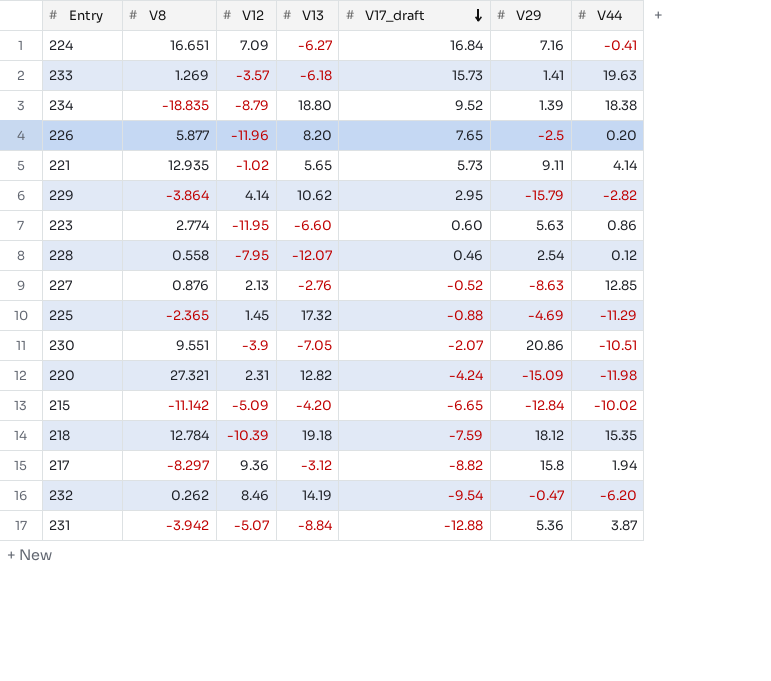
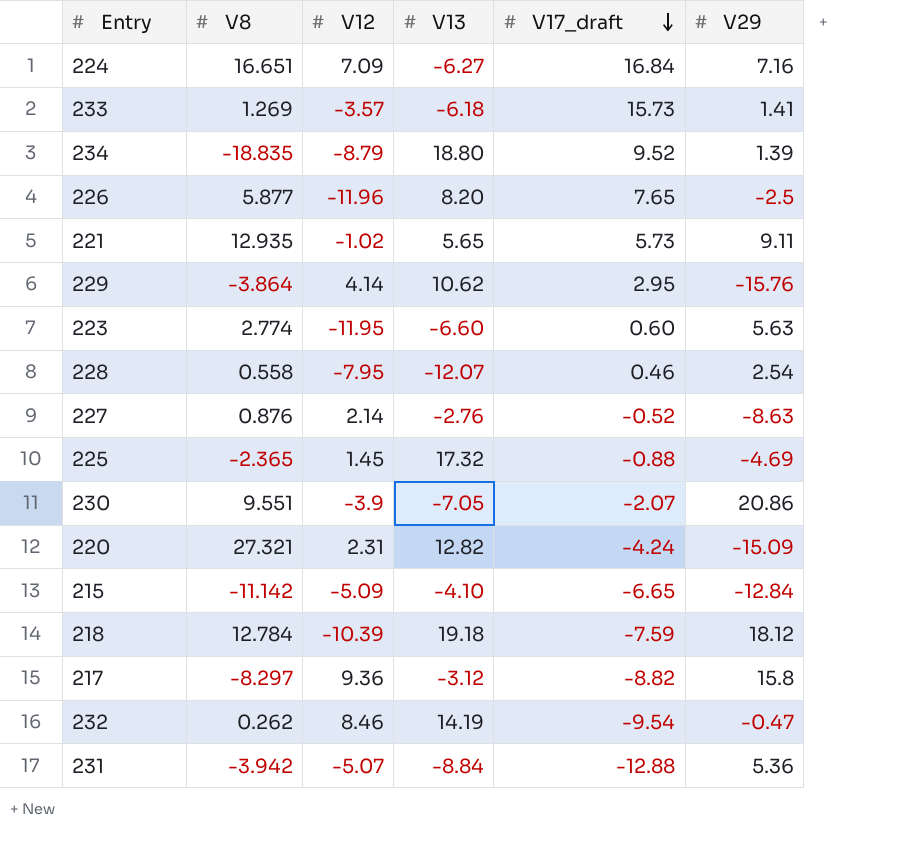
column V44 | position: 7 -> none
229 | V29: -15.79 -> -15.76
227 | V12: 2.13 -> 2.14
215 | V13: -4.20 -> -4.10

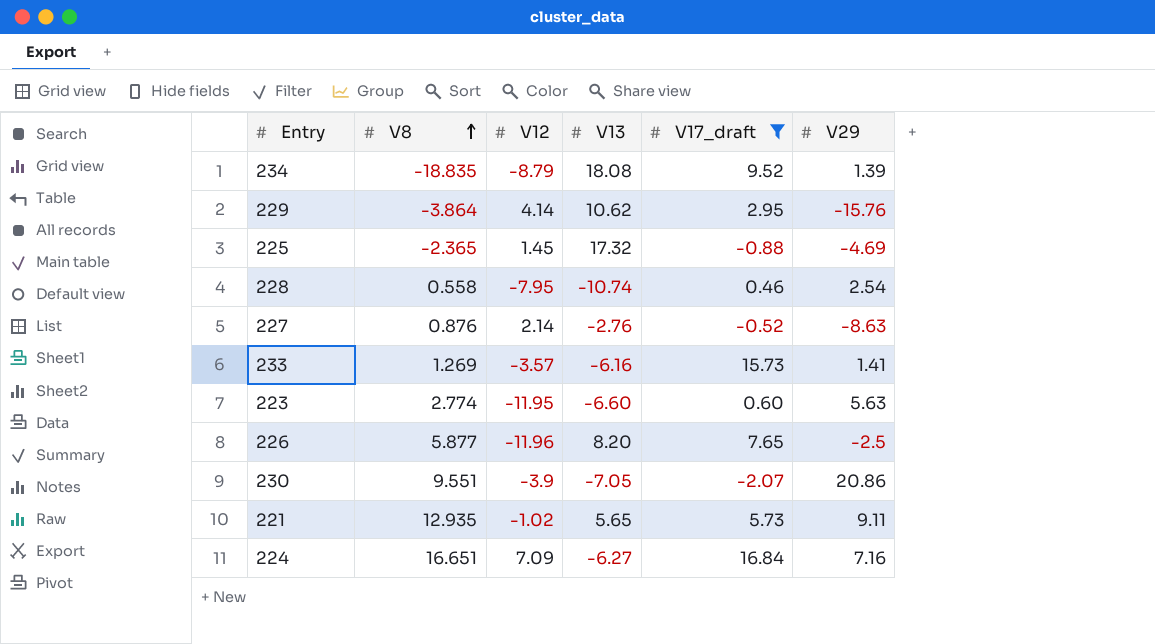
filter: none -> V17_draft >= -2.07
row order: V17_draft descending -> V8 ascending
234 | V13: 18.80 -> 18.08
228 | V13: -12.07 -> -10.74
233 | V13: -6.18 -> -6.16

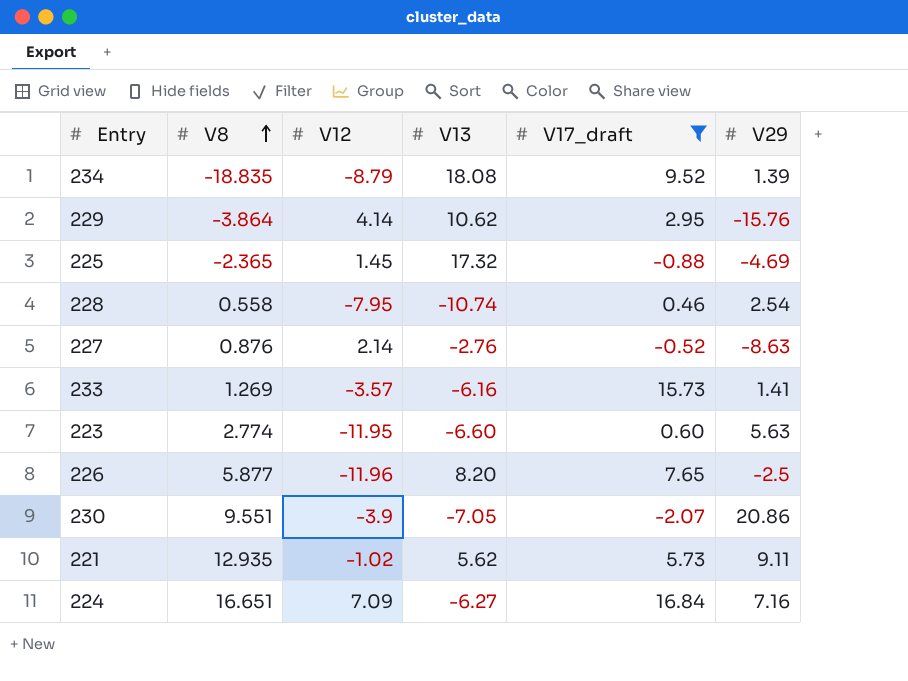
221 | V13: 5.65 -> 5.62

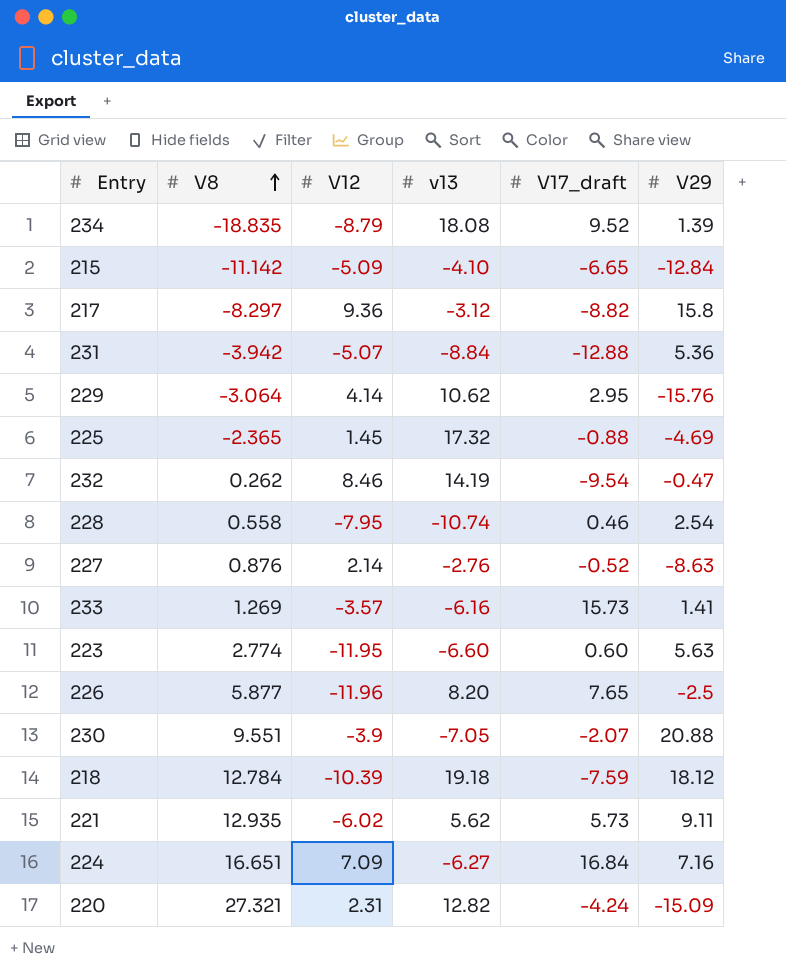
filter: V17_draft >= -2.07 -> none
column name: V13 -> v13
229 | V8: -3.864 -> -3.064
230 | V29: 20.86 -> 20.88
221 | V12: -1.02 -> -6.02

